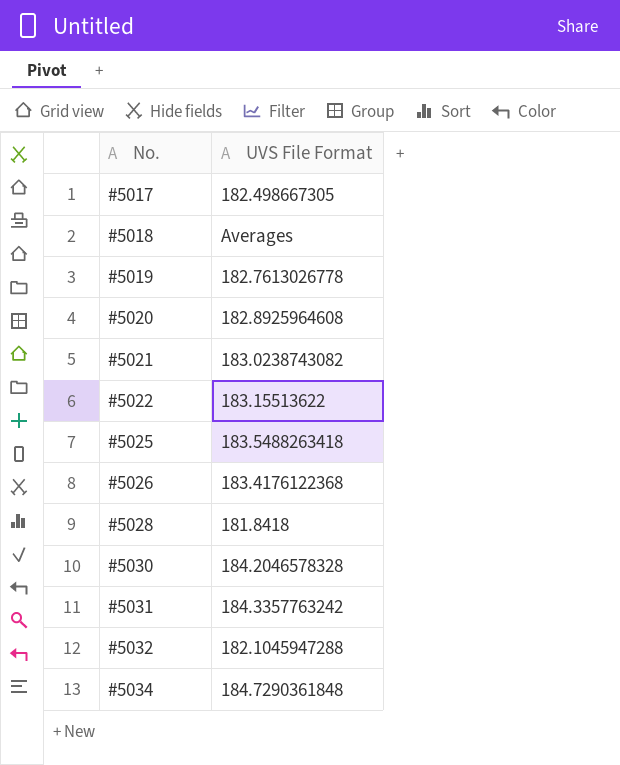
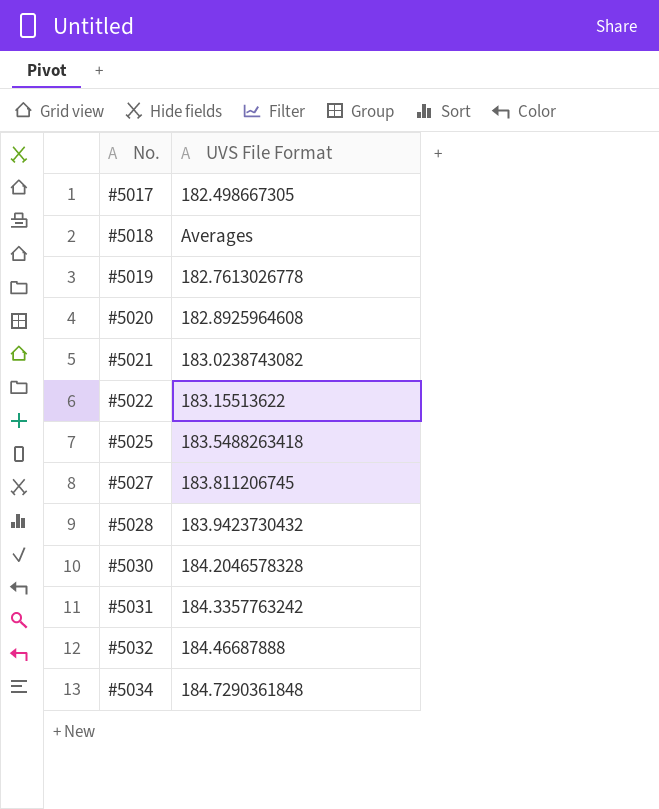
row #5026: 183.4176122368 -> none
row #5027: none -> 183.811206745
#5028 | UVS File Format: 181.8418 -> 183.9423730432
#5032 | UVS File Format: 182.1045947288 -> 184.46687888

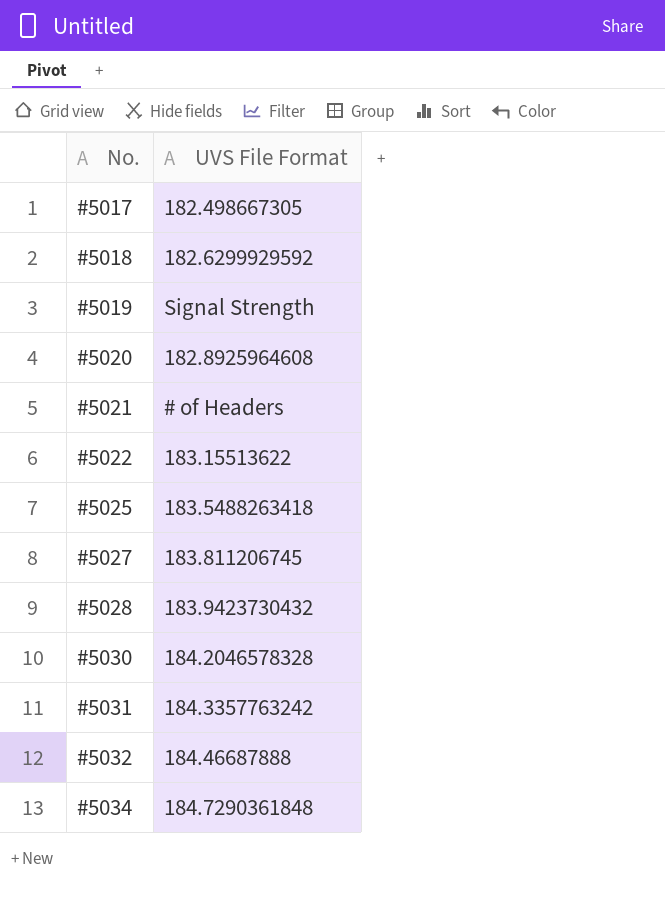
#5018 | UVS File Format: Averages -> 182.6299929592
#5019 | UVS File Format: 182.7613026778 -> Signal Strength
#5021 | UVS File Format: 183.0238743082 -> # of Headers

